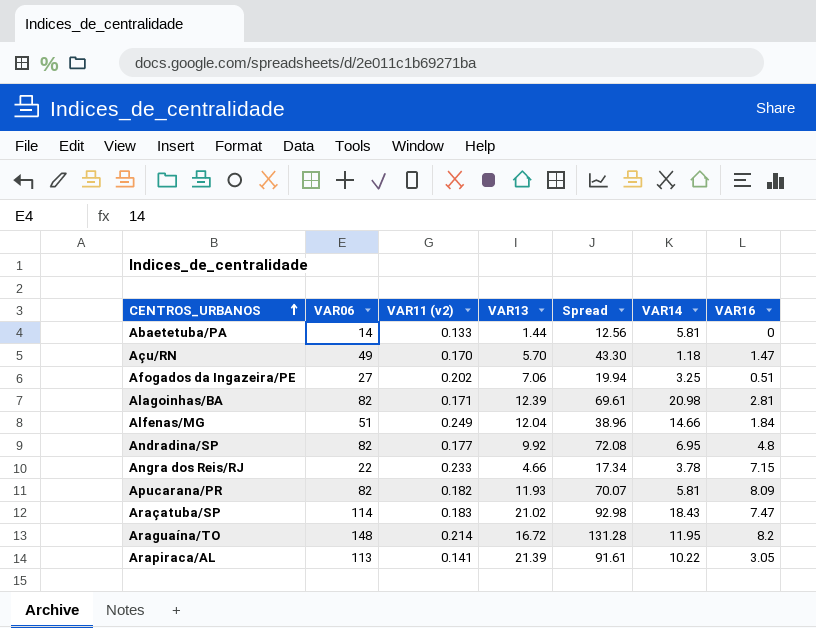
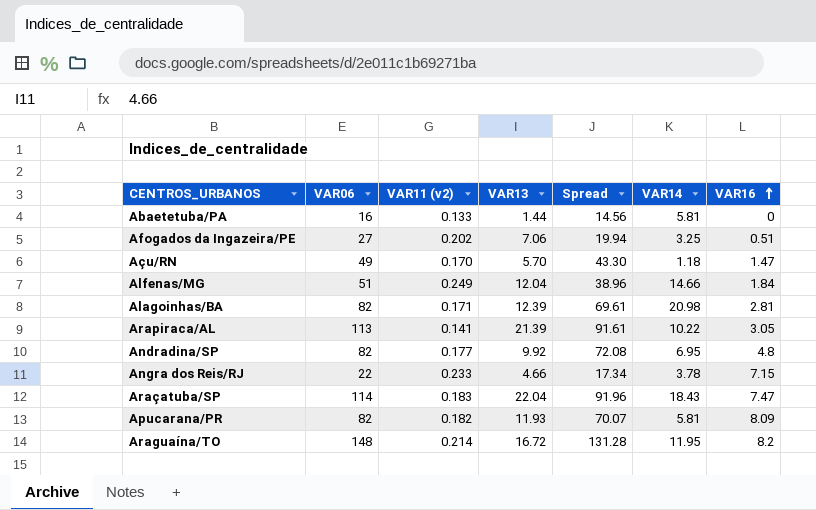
row order: CENTROS_URBANOS ascending -> VAR16 ascending
Abaetetuba/PA | VAR06: 14 -> 16
Abaetetuba/PA | Spread: 12.56 -> 14.56
Araçatuba/SP | VAR13: 21.02 -> 22.04
Araçatuba/SP | Spread: 92.98 -> 91.96

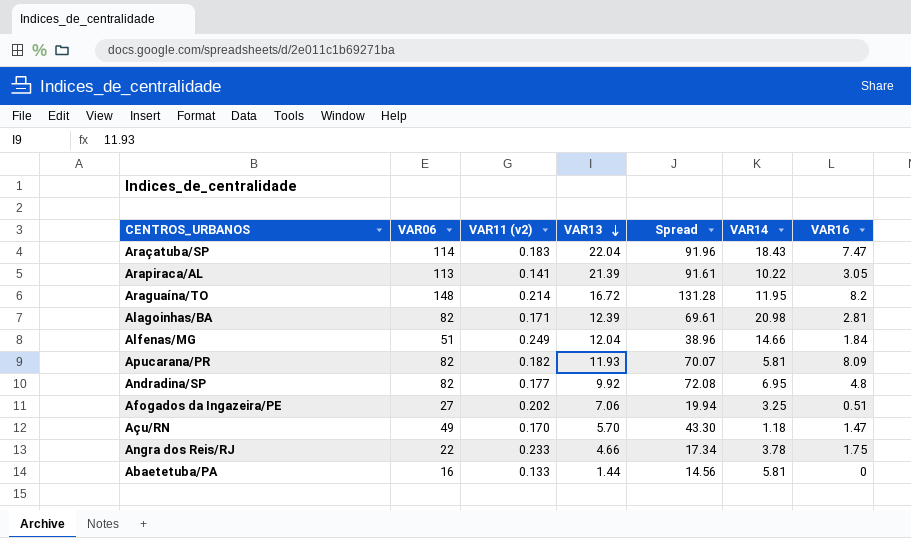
row order: VAR16 ascending -> VAR13 descending
Angra dos Reis/RJ | VAR16: 7.15 -> 1.75

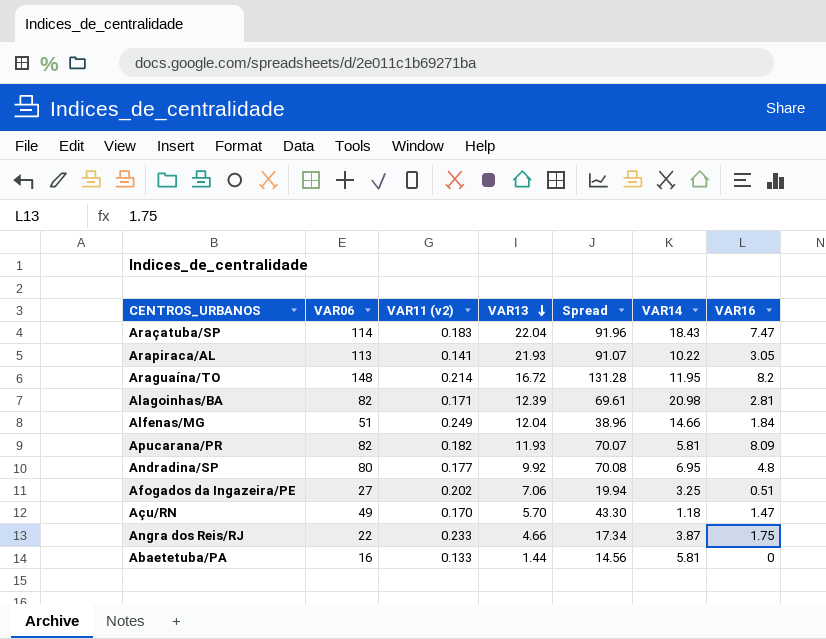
Arapiraca/AL | VAR13: 21.39 -> 21.93
Arapiraca/AL | Spread: 91.61 -> 91.07
Andradina/SP | VAR06: 82 -> 80
Andradina/SP | Spread: 72.08 -> 70.08
Angra dos Reis/RJ | VAR14: 3.78 -> 3.87

